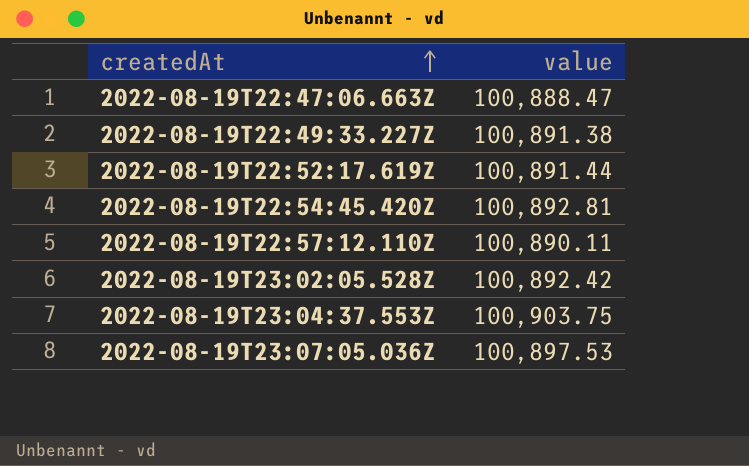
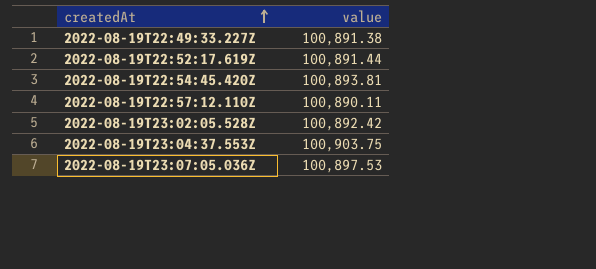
row 2022-08-19T22:47:06.663Z: 100,888.47 -> none
2022-08-19T22:54:45.420Z | value: 100,892.81 -> 100,893.81

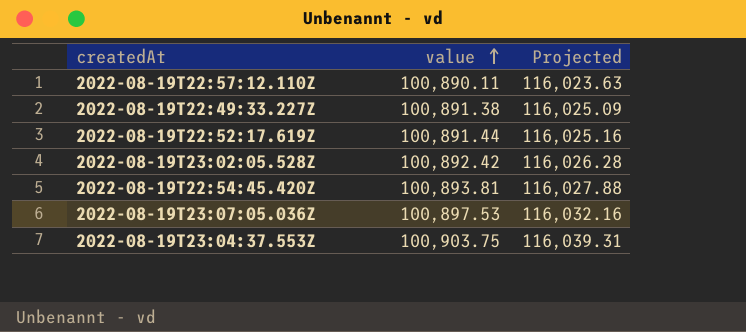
row order: createdAt ascending -> value ascending
column Projected | formula: none -> [value] * 1.15

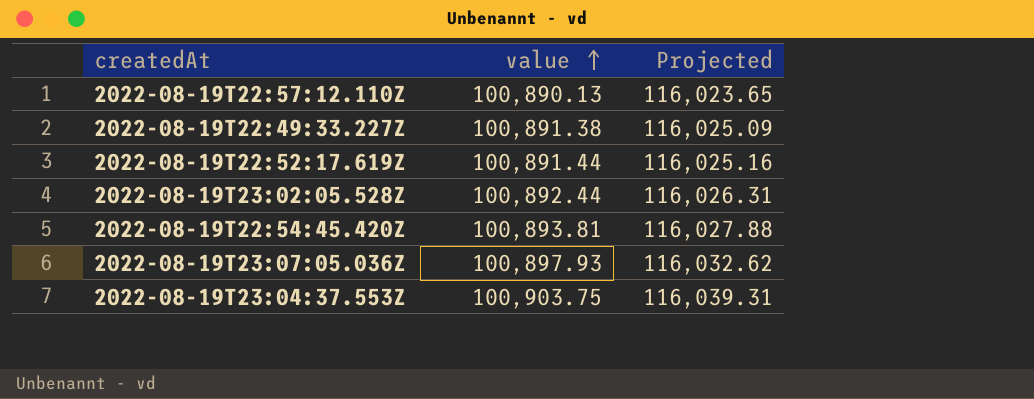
2022-08-19T22:57:12.110Z | value: 100,890.11 -> 100,890.13
2022-08-19T22:57:12.110Z | Projected: 116,023.63 -> 116,023.65
2022-08-19T23:02:05.528Z | value: 100,892.42 -> 100,892.44
2022-08-19T23:02:05.528Z | Projected: 116,026.28 -> 116,026.31
2022-08-19T23:07:05.036Z | value: 100,897.53 -> 100,897.93
2022-08-19T23:07:05.036Z | Projected: 116,032.16 -> 116,032.62

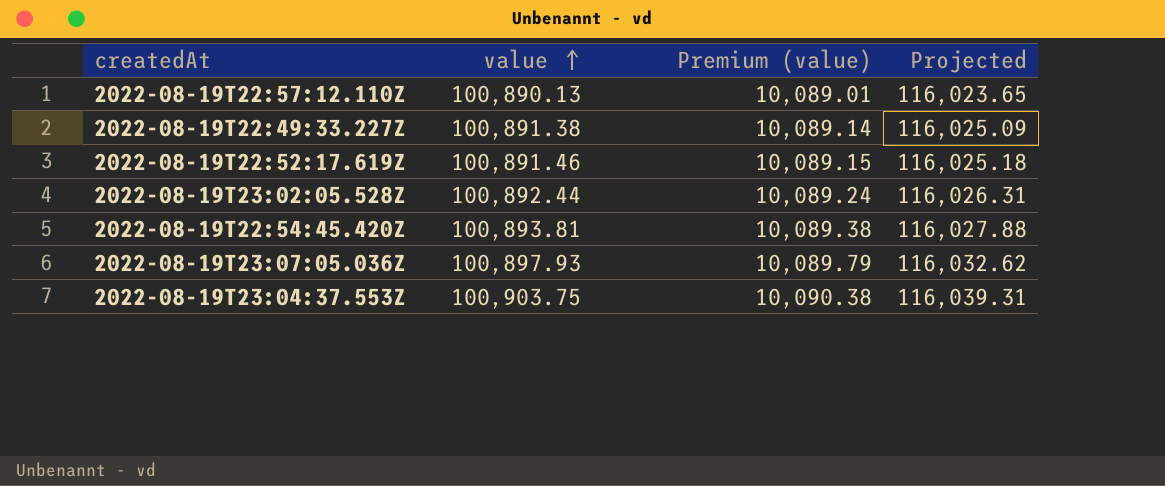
column Premium (value) | formula: none -> [value] * 0.1
2022-08-19T22:52:17.619Z | value: 100,891.44 -> 100,891.46
2022-08-19T22:52:17.619Z | Projected: 116,025.16 -> 116,025.18

